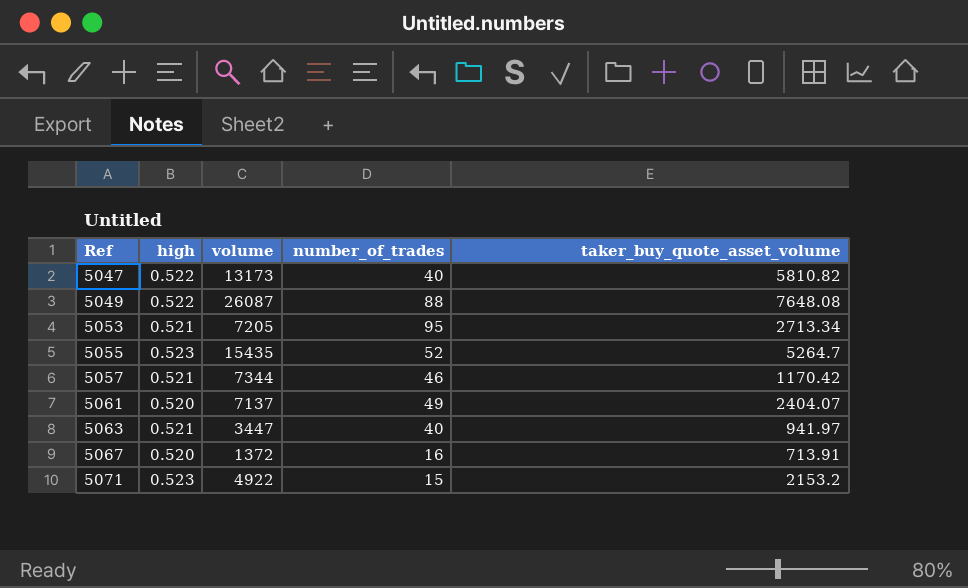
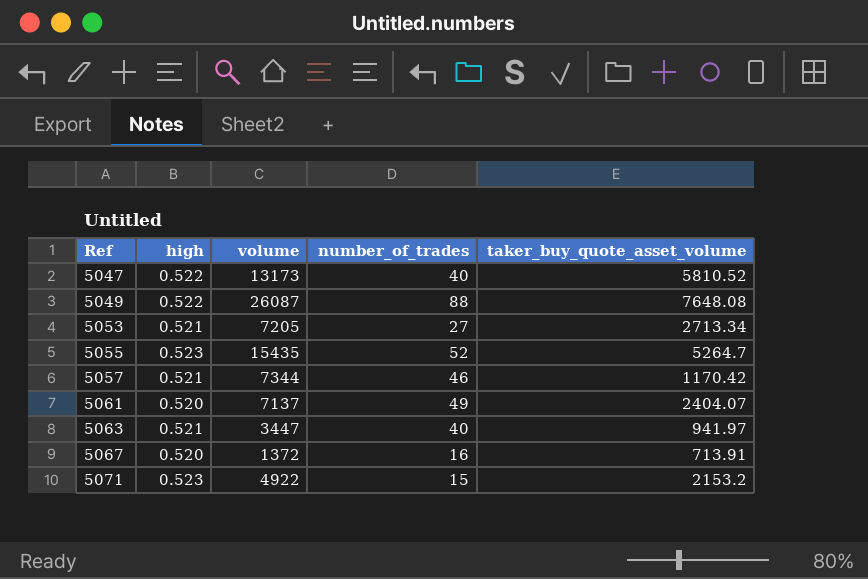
5047 | taker_buy_quote_asset_volume: 5810.82 -> 5810.52
5053 | number_of_trades: 95 -> 27

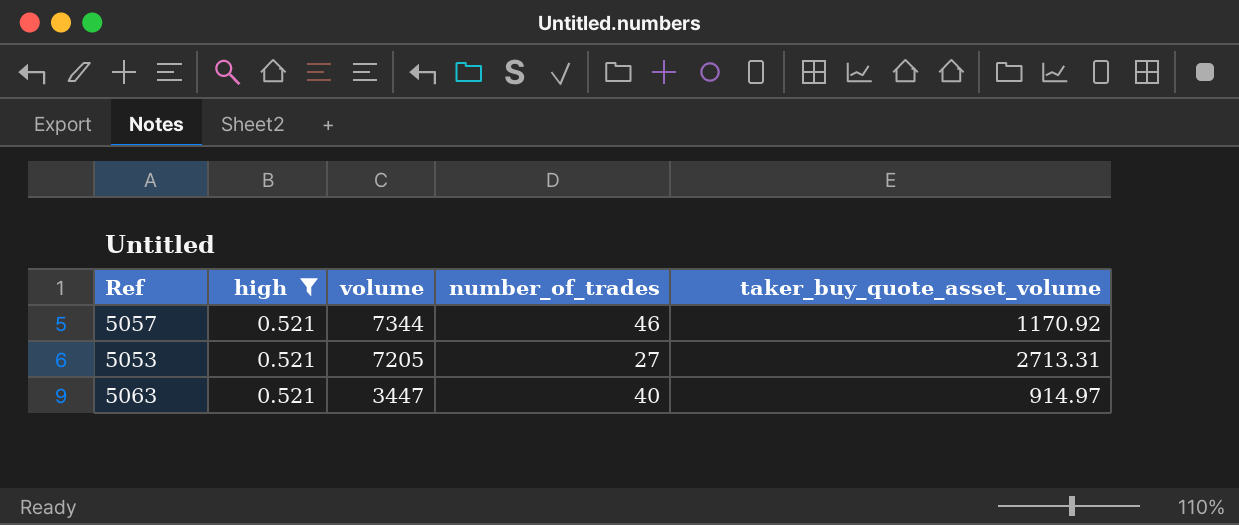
filter: none -> high = 0.521
row order: Ref ascending -> volume descending
5057 | taker_buy_quote_asset_volume: 1170.42 -> 1170.92
5053 | taker_buy_quote_asset_volume: 2713.34 -> 2713.31
5063 | taker_buy_quote_asset_volume: 941.97 -> 914.97

